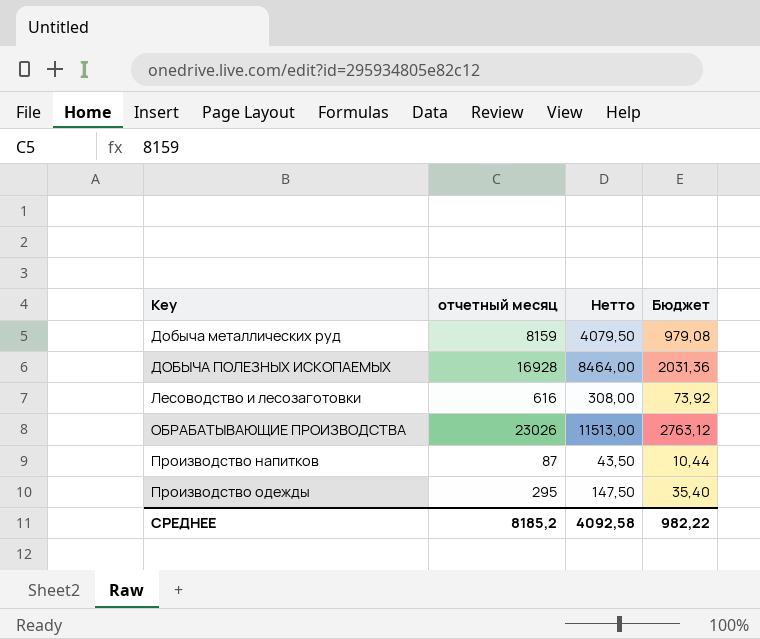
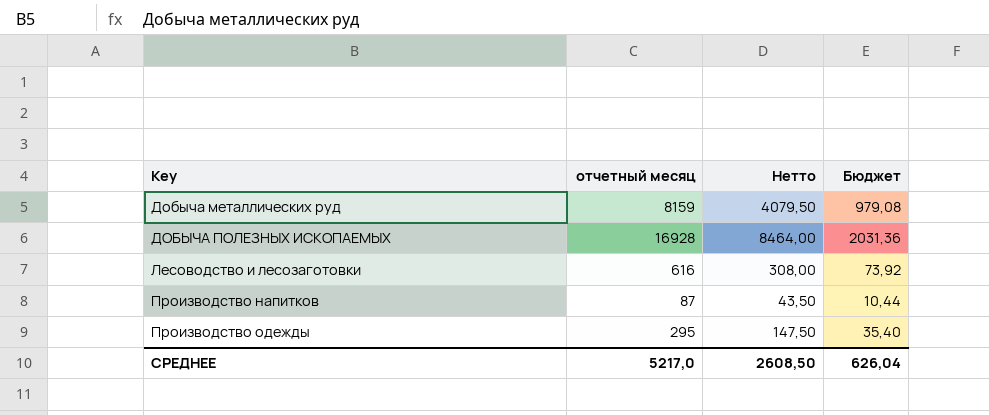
row ОБРАБАТЫВАЮЩИЕ ПРОИЗВОДСТВА: 23026 | 11513,00 | 2763,12 -> none
СРЕДНЕЕ | отчетный месяц: 8185,2 -> 5217,0
СРЕДНЕЕ | Нетто: 4092,58 -> 2608,50
СРЕДНЕЕ | Бюджет: 982,22 -> 626,04

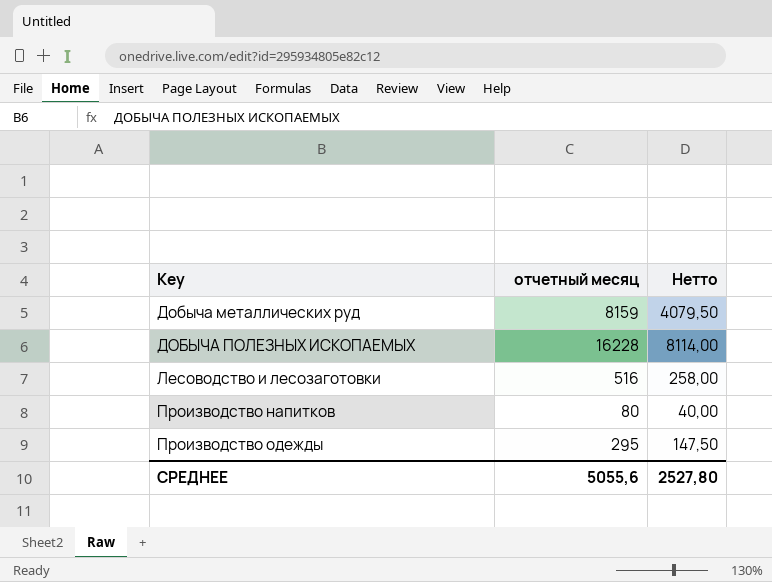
column Бюджет | formula: [отчетный месяц] * 0,12 -> none
ДОБЫЧА ПОЛЕЗНЫХ ИСКОПАЕМЫХ | отчетный месяц: 16928 -> 16228
ДОБЫЧА ПОЛЕЗНЫХ ИСКОПАЕМЫХ | Нетто: 8464,00 -> 8114,00
Лесоводство и лесозаготовки | отчетный месяц: 616 -> 516
Лесоводство и лесозаготовки | Нетто: 308,00 -> 258,00
Производство напитков | отчетный месяц: 87 -> 80
Производство напитков | Нетто: 43,50 -> 40,00
СРЕДНЕЕ | отчетный месяц: 5217,0 -> 5055,6
СРЕДНЕЕ | Нетто: 2608,50 -> 2527,80

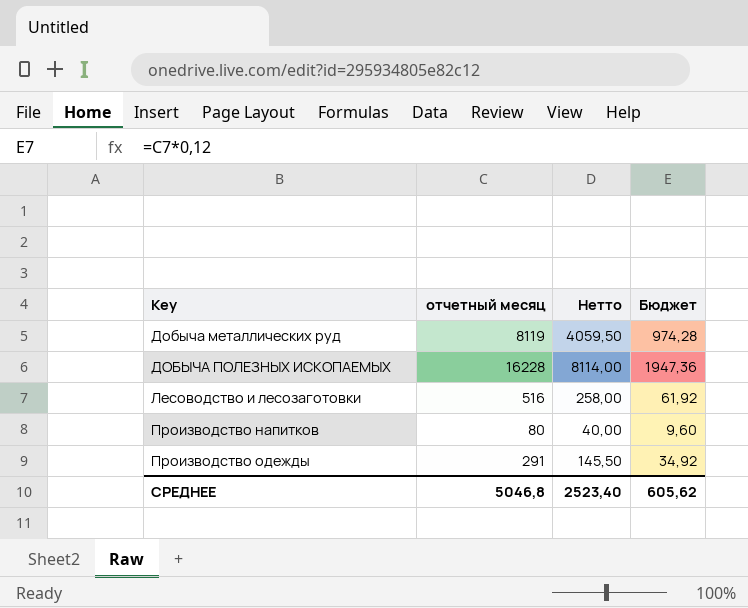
column Бюджет | formula: none -> [отчетный месяц] * 0,12
Добыча металлических руд | отчетный месяц: 8159 -> 8119
Добыча металлических руд | Нетто: 4079,50 -> 4059,50
Производство одежды | отчетный месяц: 295 -> 291
Производство одежды | Нетто: 147,50 -> 145,50
СРЕДНЕЕ | отчетный месяц: 5055,6 -> 5046,8
СРЕДНЕЕ | Нетто: 2527,80 -> 2523,40

